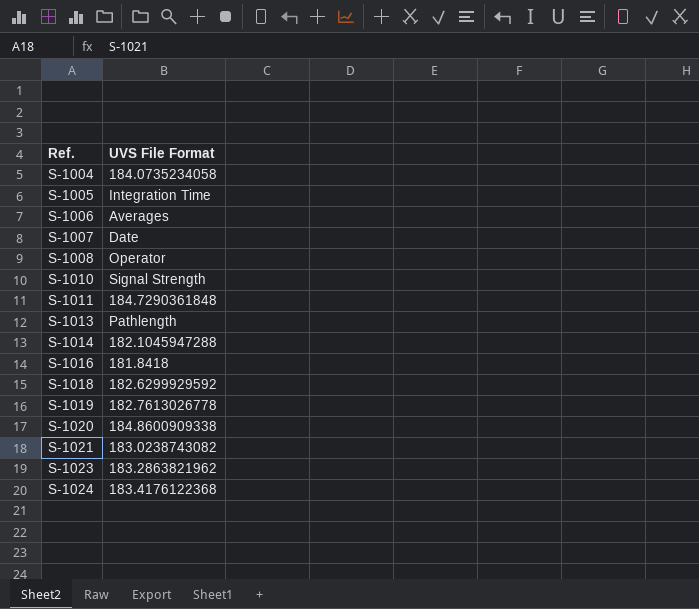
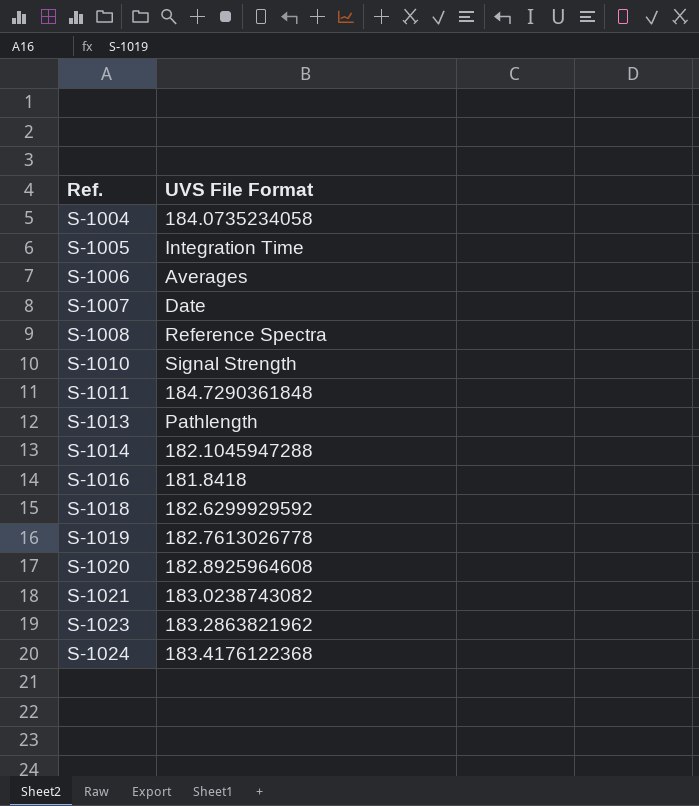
S-1008 | UVS File Format: Operator -> Reference Spectra
S-1020 | UVS File Format: 184.8600909338 -> 182.8925964608

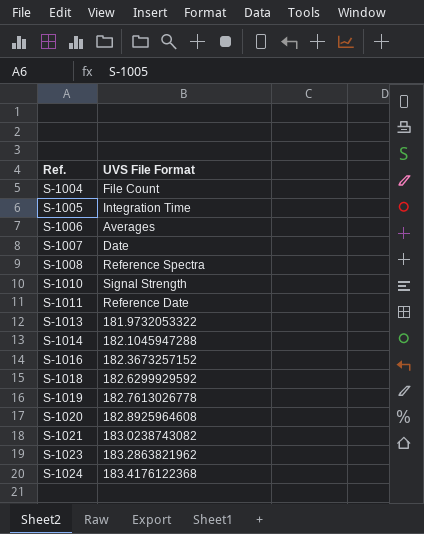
S-1004 | UVS File Format: 184.0735234058 -> File Count
S-1011 | UVS File Format: 184.7290361848 -> Reference Date
S-1013 | UVS File Format: Pathlength -> 181.9732053322
S-1016 | UVS File Format: 181.8418 -> 182.3673257152

